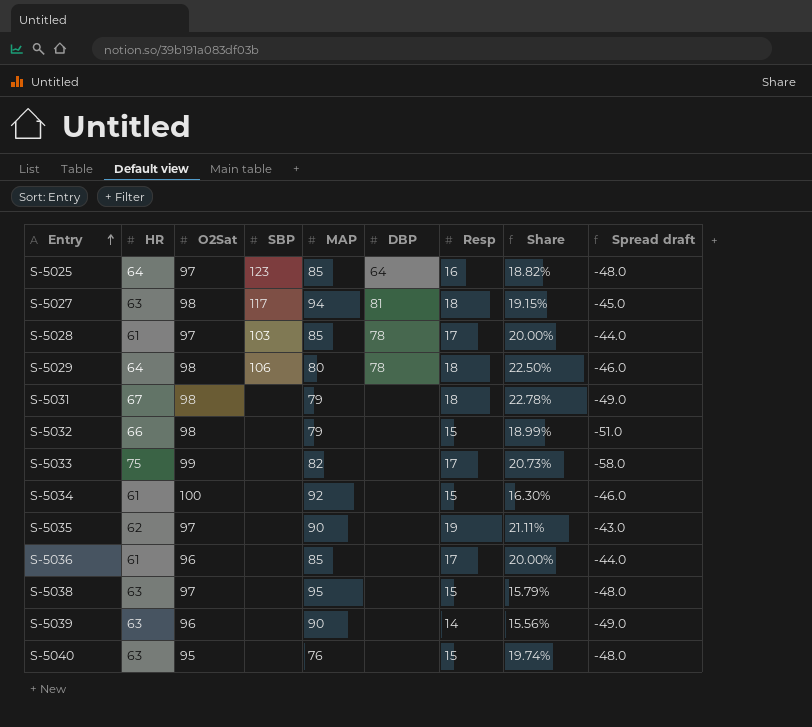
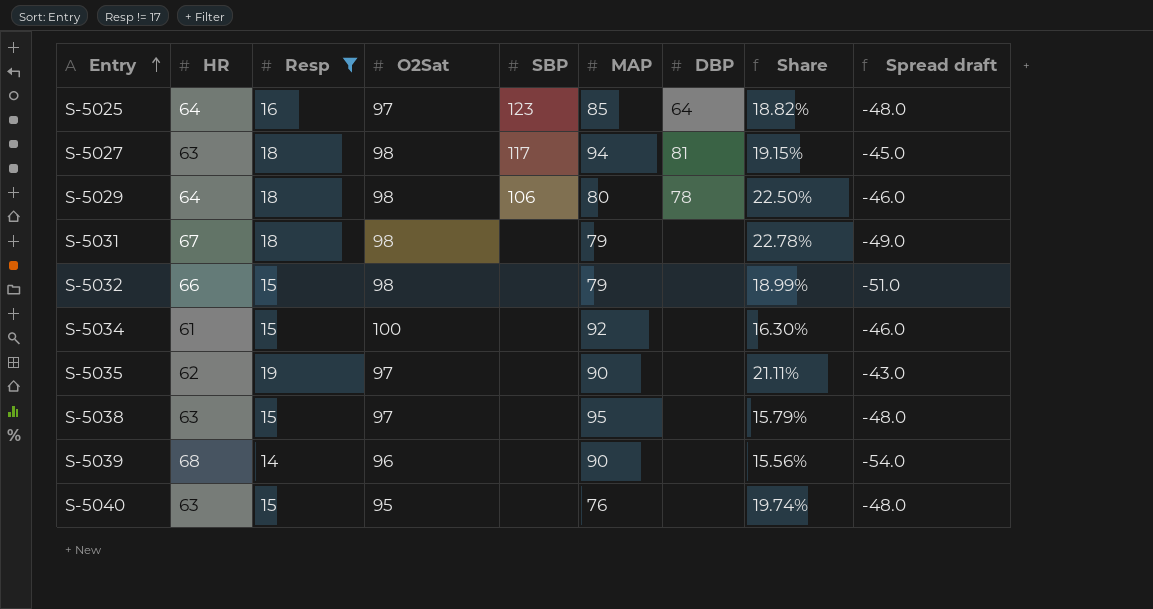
filter: none -> Resp != 17
column Resp | position: 7 -> 3
S-5039 | HR: 63 -> 68
S-5039 | Spread draft: -49.0 -> -54.0

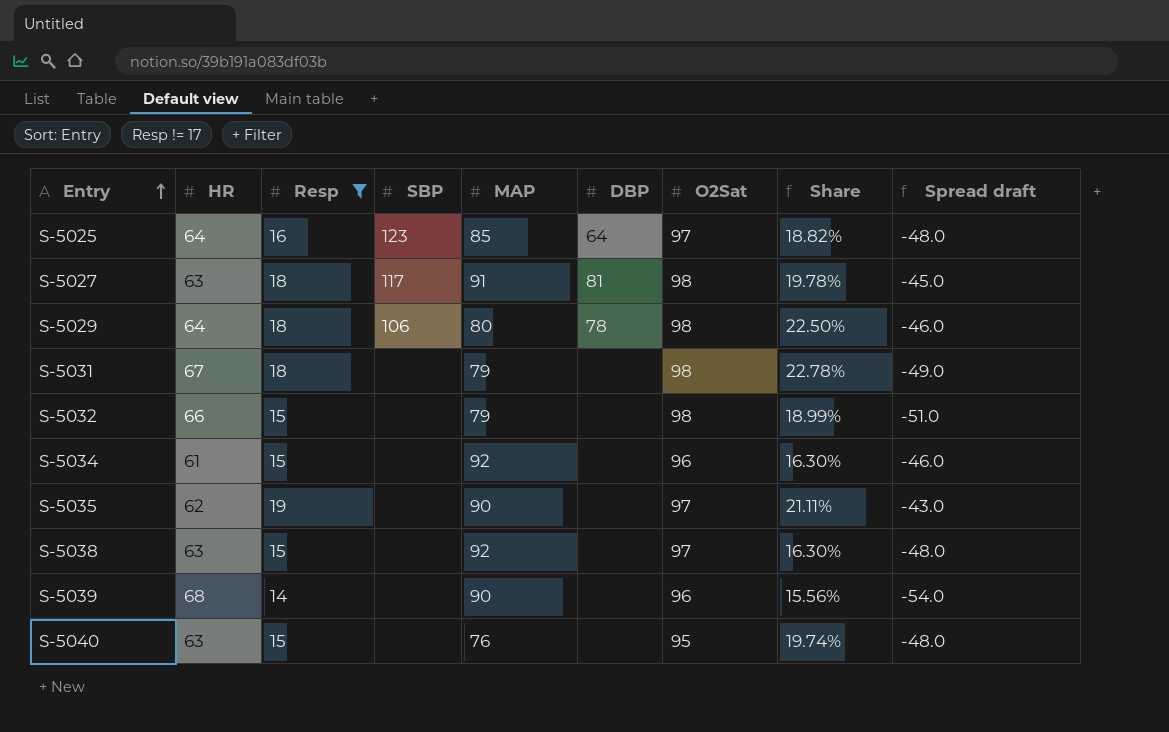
column O2Sat | position: 4 -> 7
S-5027 | MAP: 94 -> 91
S-5027 | Share: 19.15% -> 19.78%
S-5034 | O2Sat: 100 -> 96
S-5038 | MAP: 95 -> 92
S-5038 | Share: 15.79% -> 16.30%

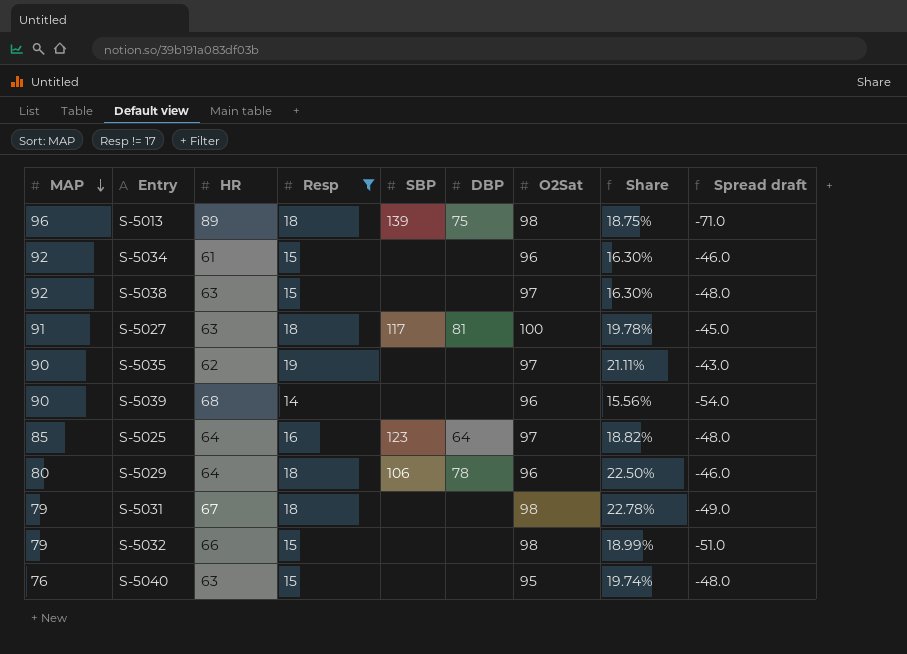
row order: Entry ascending -> MAP descending
column MAP | position: 5 -> 1
row S-5013: none -> 96 | 89 | 18 | 139 | 75 | 98 | 18.75% | -71.0
S-5027 | O2Sat: 98 -> 100
S-5029 | O2Sat: 98 -> 96

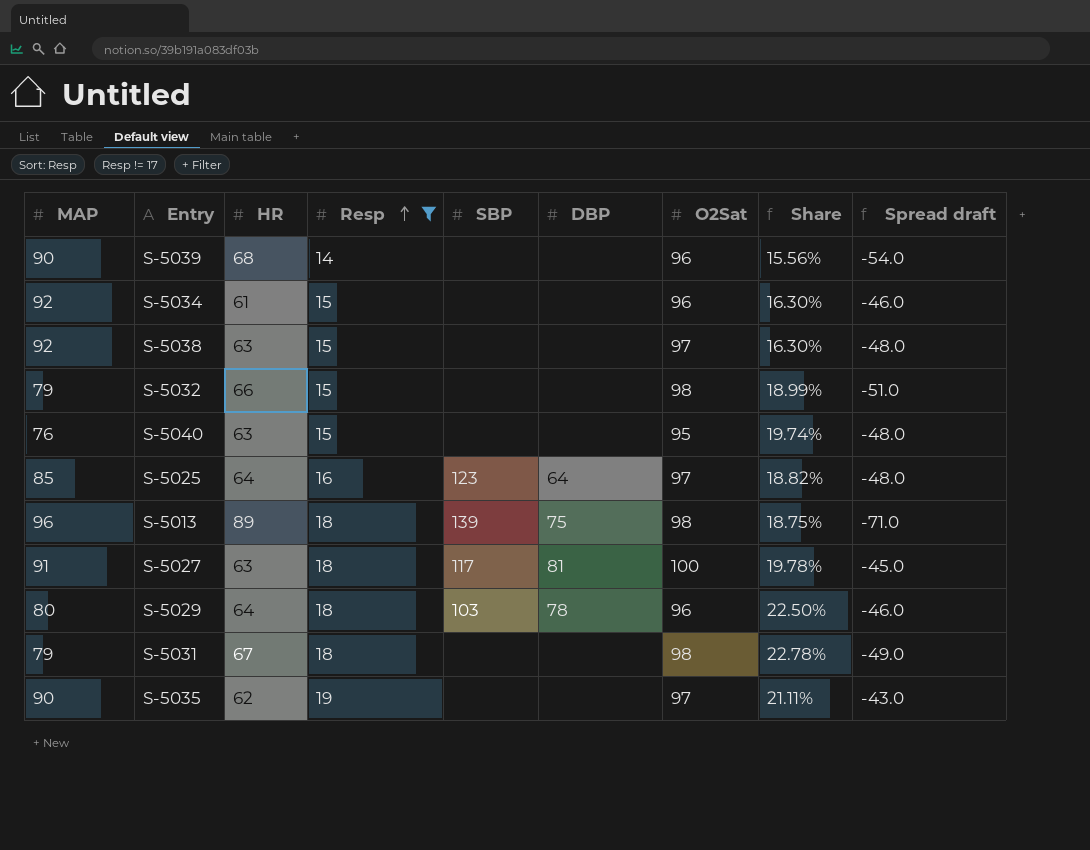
row order: MAP descending -> Resp ascending
S-5029 | SBP: 106 -> 103

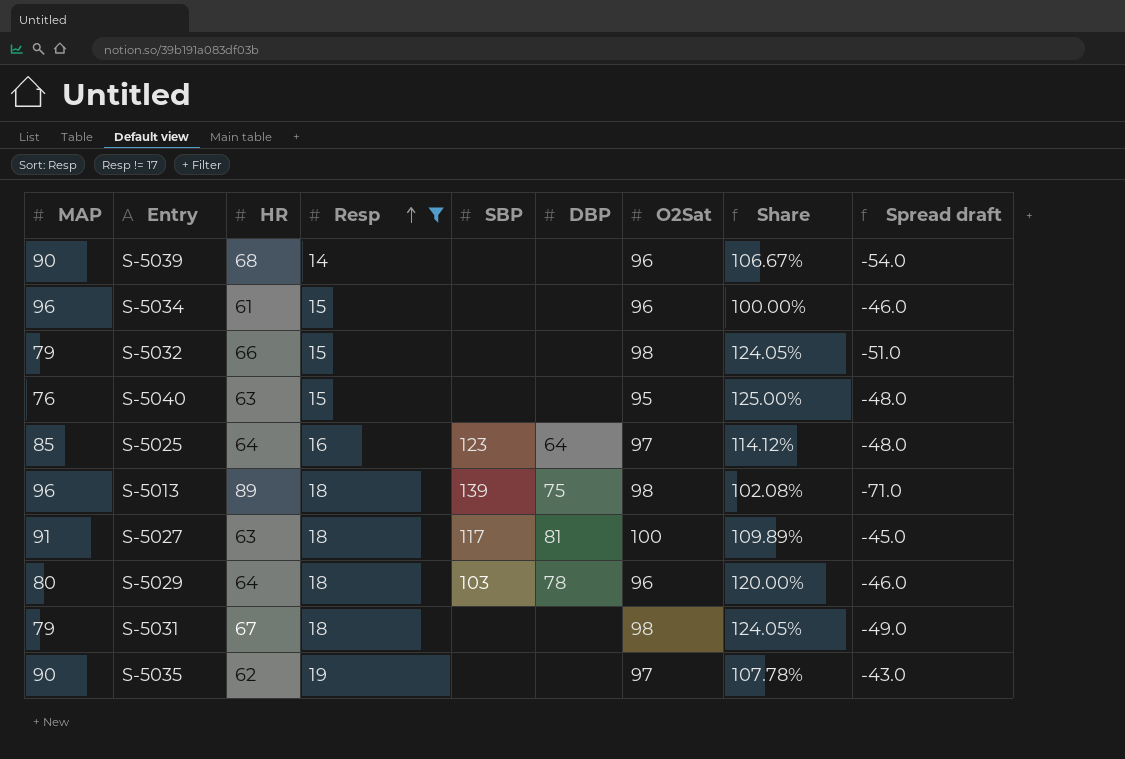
column Share | formula: [Resp] / [MAP] -> [O2Sat] / [MAP]
row S-5038: 92 | 63 | 15 | none | none | 97 | 16.30% | -48.0 -> none
S-5034 | MAP: 92 -> 96

